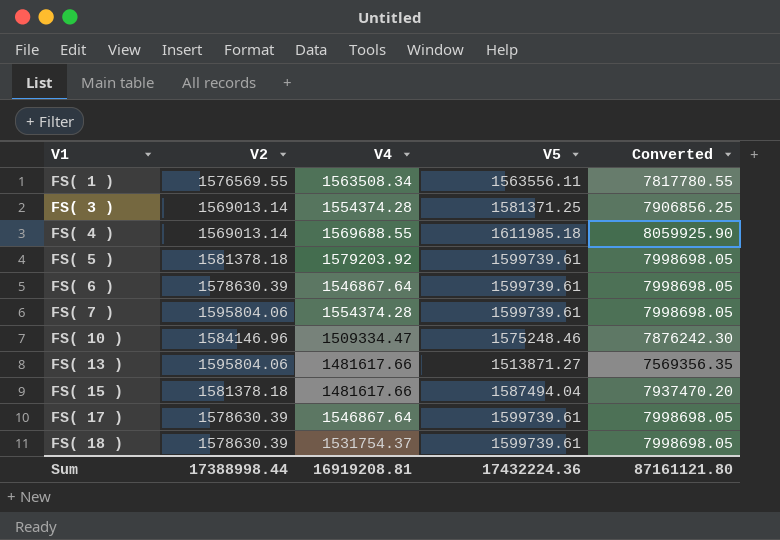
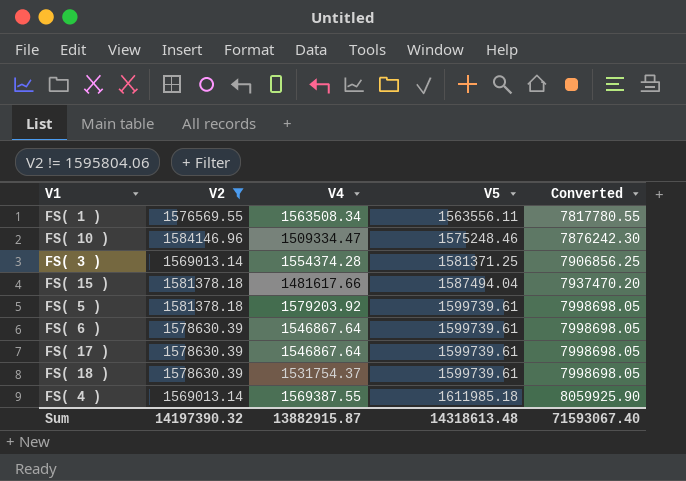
filter: none -> V2 != 1595804.06
row order: V1 ascending -> V5 ascending
FS( 4 ) | V4: 1569688.55 -> 1569387.55
Sum | V2: 17388998.44 -> 14197390.32
Sum | V4: 16919208.81 -> 13882915.87
Sum | V5: 17432224.36 -> 14318613.48
Sum | Converted: 87161121.80 -> 71593067.40

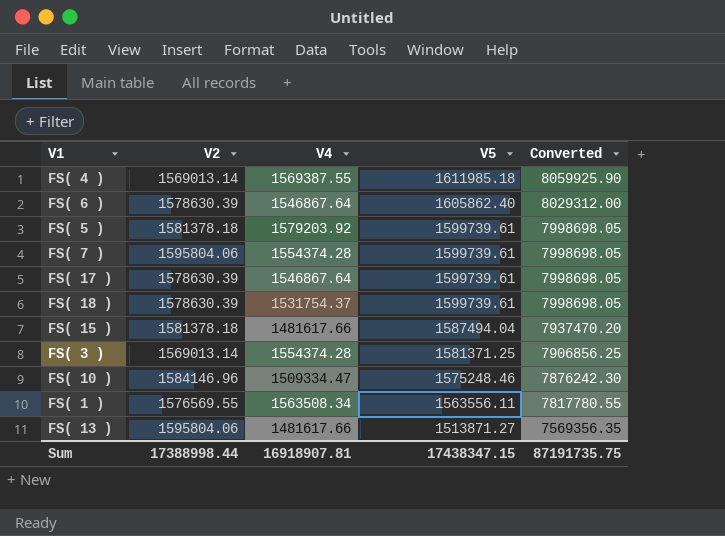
filter: V2 != 1595804.06 -> none
row order: V5 ascending -> V5 descending
FS( 6 ) | V5: 1599739.61 -> 1605862.40
FS( 6 ) | Converted: 7998698.05 -> 8029312.00
Sum | V2: 14197390.32 -> 17388998.44
Sum | V4: 13882915.87 -> 16918907.81
Sum | V5: 14318613.48 -> 17438347.15
Sum | Converted: 71593067.40 -> 87191735.75

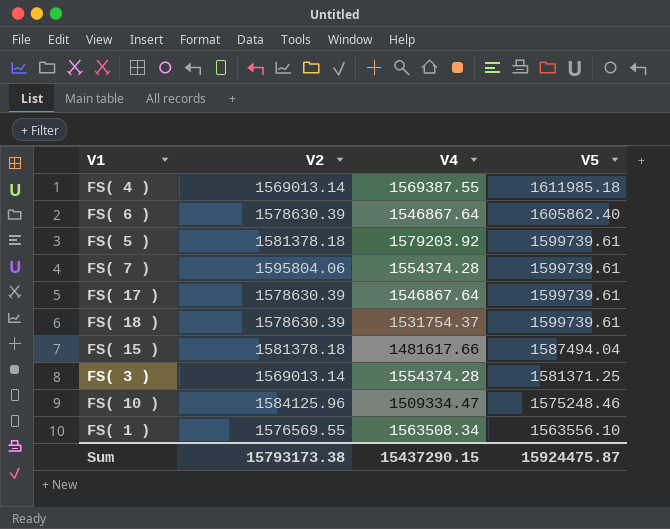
column Converted | formula: [V5] * 5 -> none
row FS( 13 ): 1595804.06 | 1481617.66 | 1513871.27 | 7569356.35 -> none
FS( 10 ) | V2: 1584146.96 -> 1584125.96
FS( 1 ) | V5: 1563556.11 -> 1563556.10
Sum | V2: 17388998.44 -> 15793173.38
Sum | V4: 16918907.81 -> 15437290.15
Sum | V5: 17438347.15 -> 15924475.87

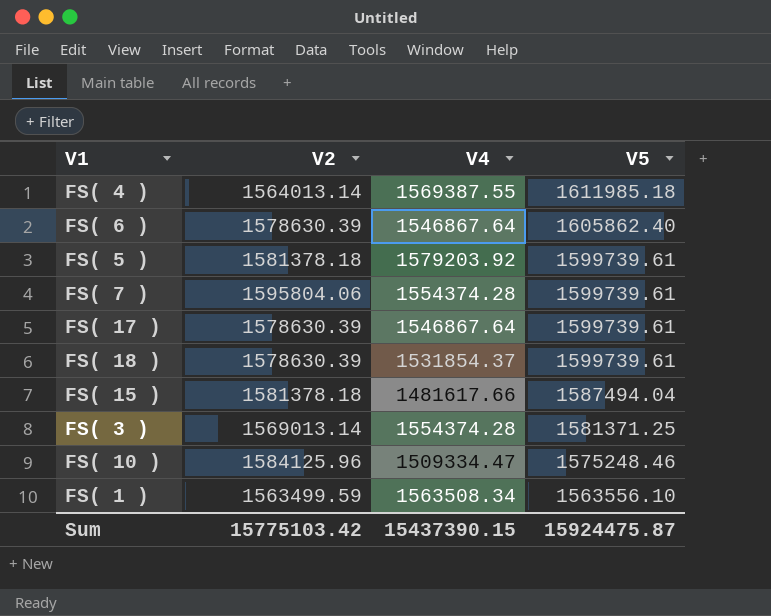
FS( 4 ) | V2: 1569013.14 -> 1564013.14
FS( 18 ) | V4: 1531754.37 -> 1531854.37
FS( 1 ) | V2: 1576569.55 -> 1563499.59
Sum | V2: 15793173.38 -> 15775103.42
Sum | V4: 15437290.15 -> 15437390.15

